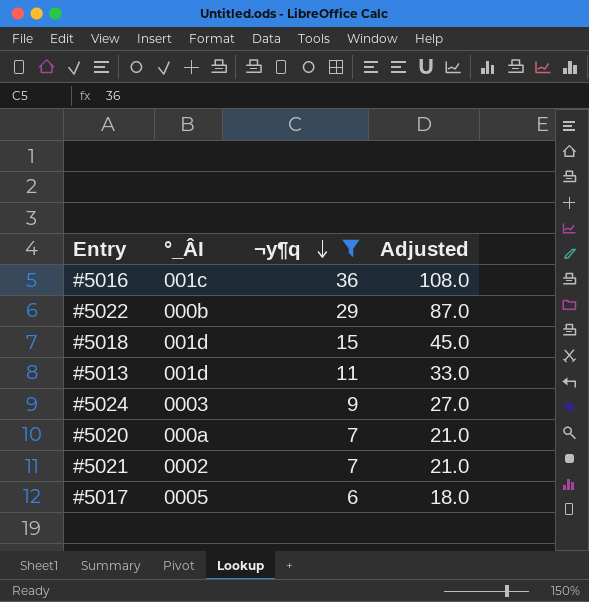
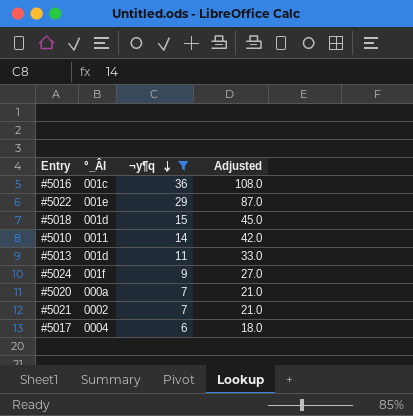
#5022 | °_ÂI: 000b -> 001e
row #5010: none -> 0011 | 14 | 42.0
#5024 | °_ÂI: 0003 -> 001f
#5017 | °_ÂI: 0005 -> 0004

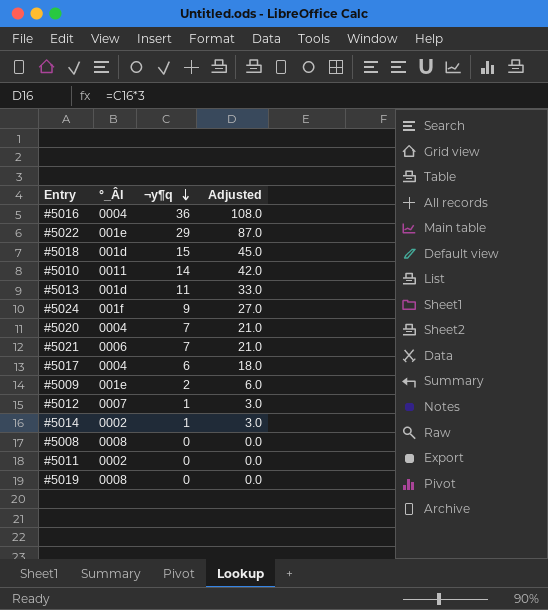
filter: ¬y¶q >= 6 -> none
#5016 | °_ÂI: 001c -> 0004
#5020 | °_ÂI: 000a -> 0004
#5021 | °_ÂI: 0002 -> 0006

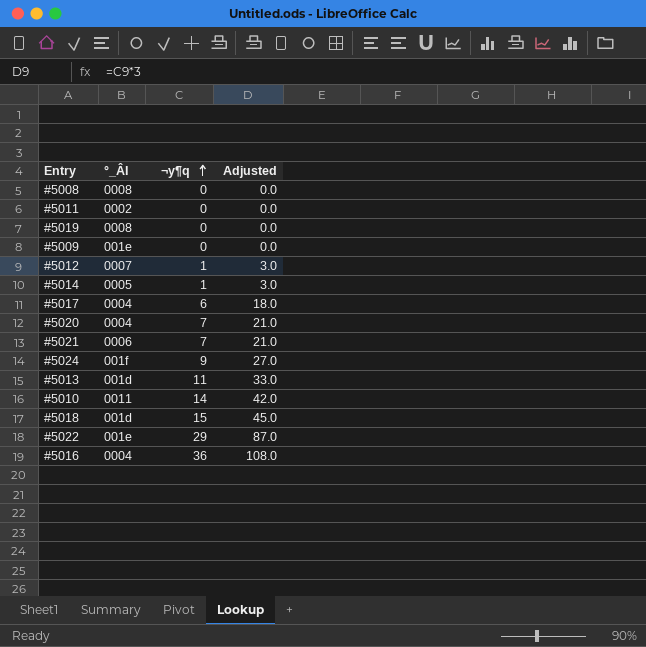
row order: ¬y¶q descending -> ¬y¶q ascending
#5009 | ¬y¶q: 2 -> 0
#5009 | Adjusted: 6.0 -> 0.0
#5014 | °_ÂI: 0002 -> 0005

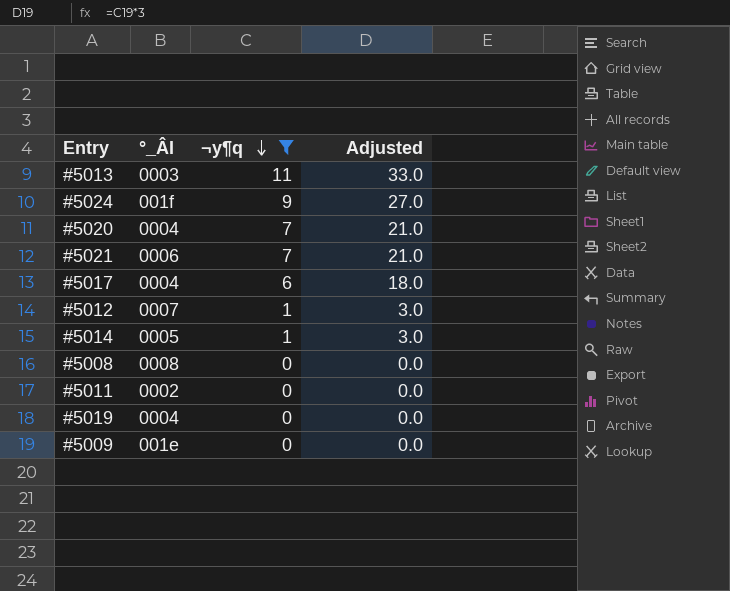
filter: none -> ¬y¶q <= 11
row order: ¬y¶q ascending -> ¬y¶q descending
#5013 | °_ÂI: 001d -> 0003
#5019 | °_ÂI: 0008 -> 0004

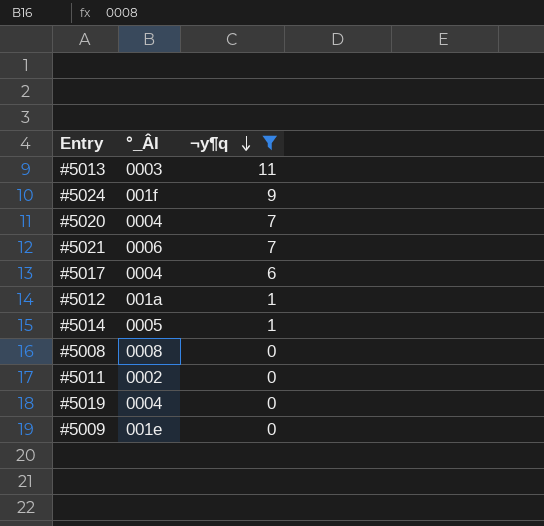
column Adjusted | formula: [¬y¶q] * 3 -> none
#5012 | °_ÂI: 0007 -> 001a

